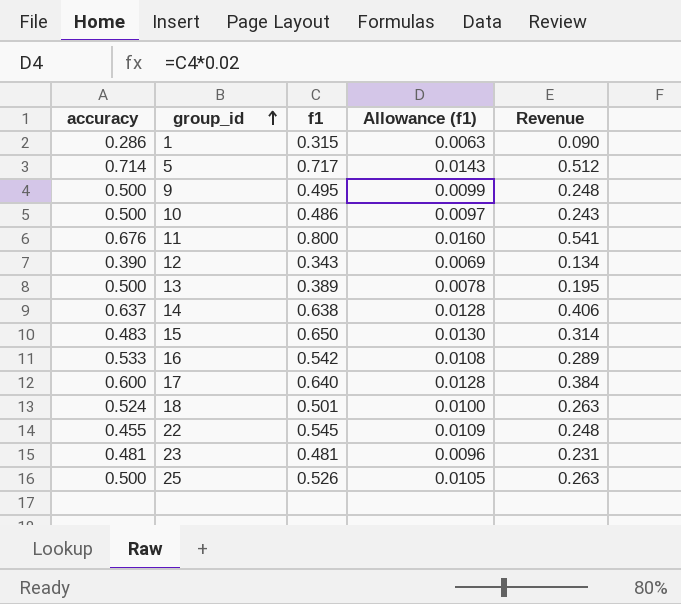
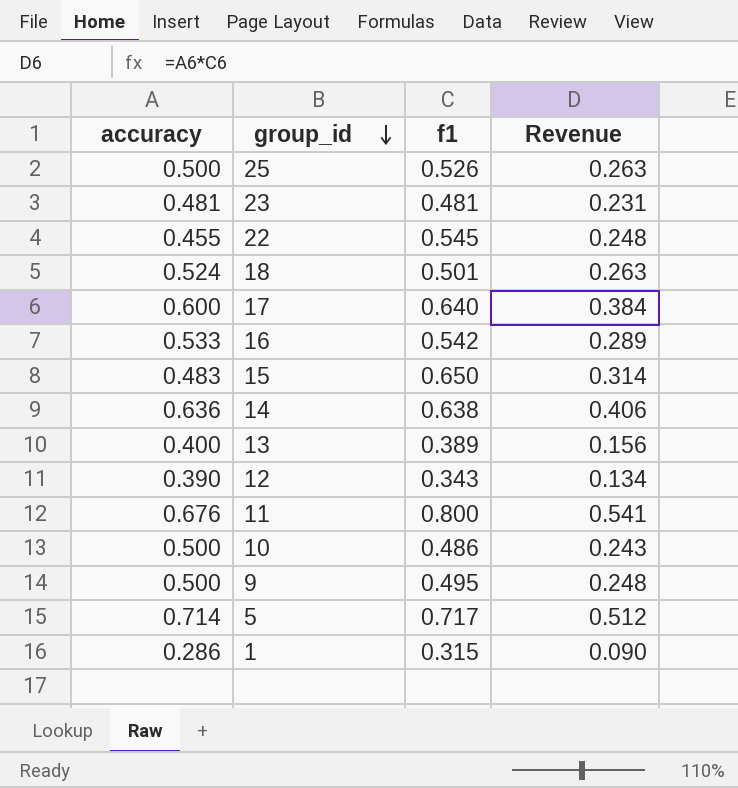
row order: group_id ascending -> group_id descending
column Allowance (f1) | formula: [f1] * 0.02 -> none
14 | accuracy: 0.637 -> 0.636
13 | accuracy: 0.500 -> 0.400
13 | Revenue: 0.195 -> 0.156

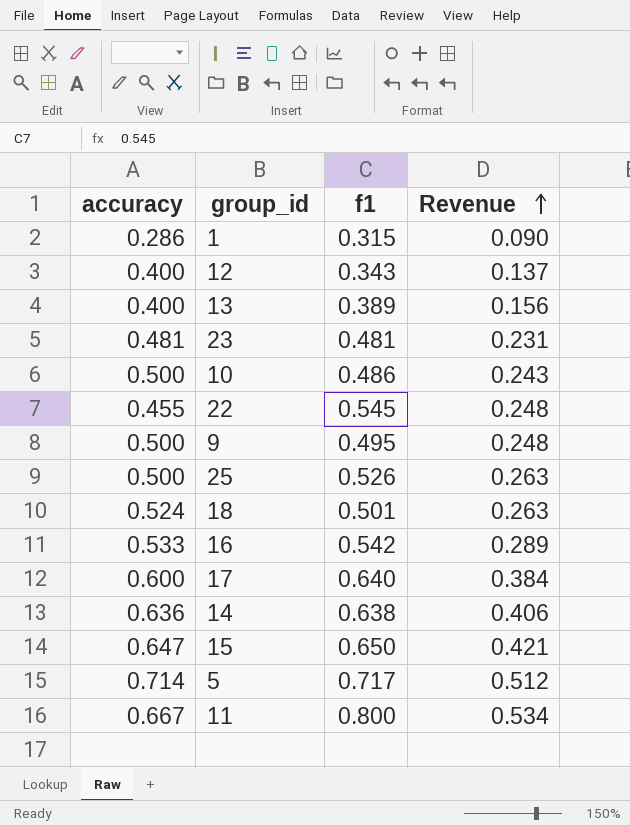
row order: group_id descending -> Revenue ascending
12 | accuracy: 0.390 -> 0.400
12 | Revenue: 0.134 -> 0.137
15 | accuracy: 0.483 -> 0.647
15 | Revenue: 0.314 -> 0.421
11 | accuracy: 0.676 -> 0.667
11 | Revenue: 0.541 -> 0.534

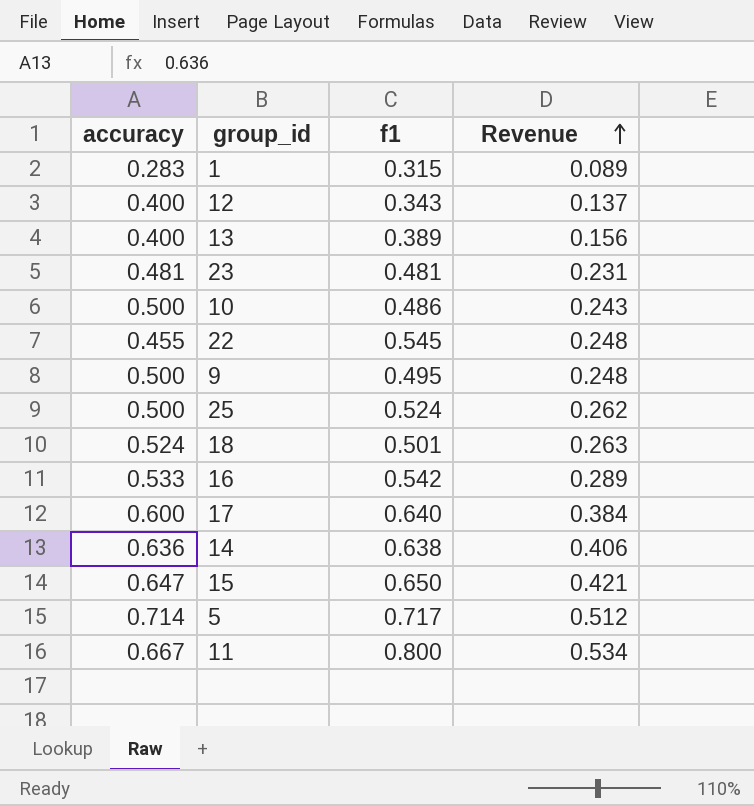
1 | accuracy: 0.286 -> 0.283
1 | Revenue: 0.090 -> 0.089
25 | f1: 0.526 -> 0.524
25 | Revenue: 0.263 -> 0.262

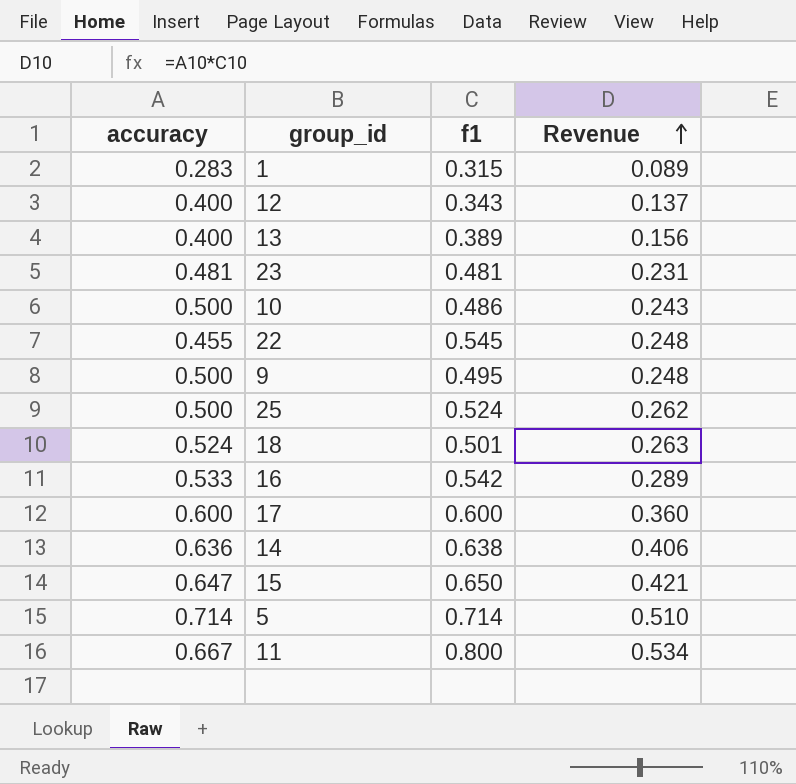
17 | f1: 0.640 -> 0.600
17 | Revenue: 0.384 -> 0.360
5 | f1: 0.717 -> 0.714
5 | Revenue: 0.512 -> 0.510

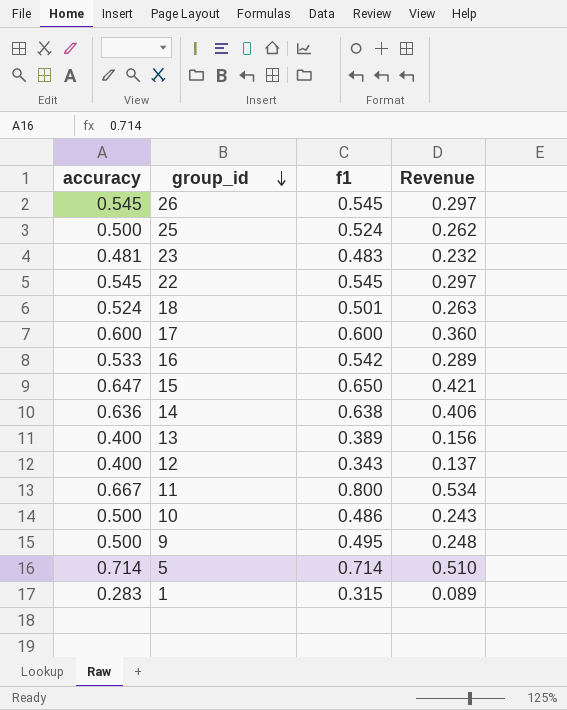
row order: Revenue ascending -> group_id descending
row 26: none -> 0.545 | 0.545 | 0.297
23 | f1: 0.481 -> 0.483
23 | Revenue: 0.231 -> 0.232
22 | accuracy: 0.455 -> 0.545
22 | Revenue: 0.248 -> 0.297

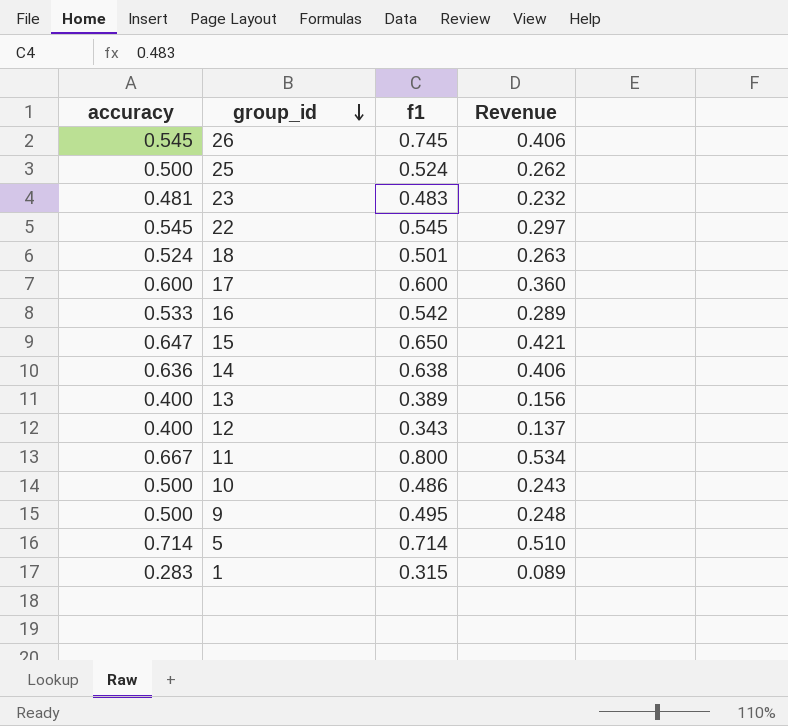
26 | f1: 0.545 -> 0.745
26 | Revenue: 0.297 -> 0.406

